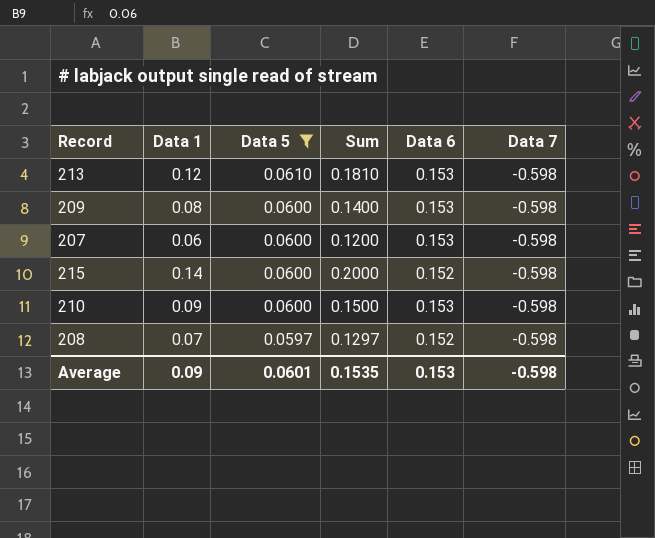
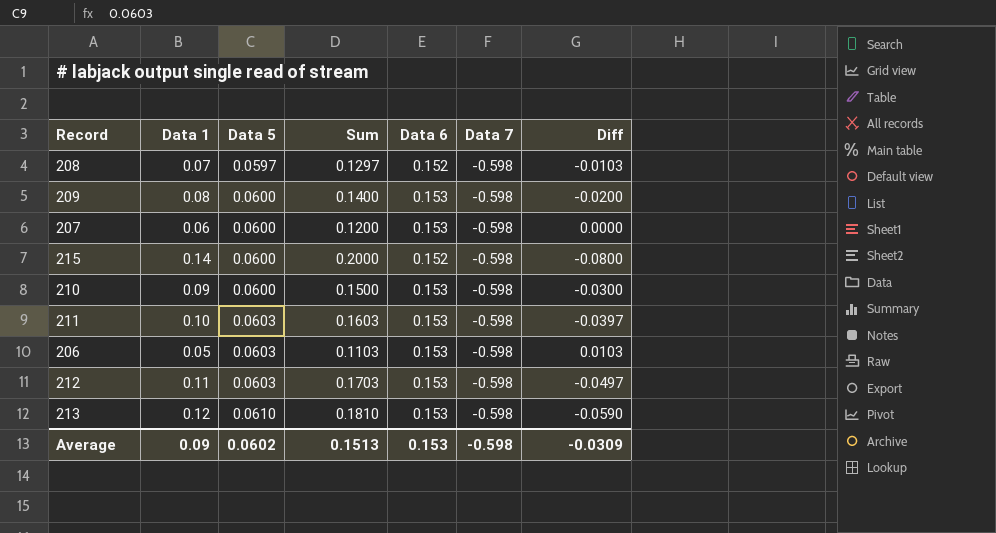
filter: Data 5 != 0.0603 -> none
row order: Data 5 descending -> Data 5 ascending
column Diff | formula: none -> [Data 5] - [Data 1]
Average | Data 5: 0.0601 -> 0.0602
Average | Sum: 0.1535 -> 0.1513

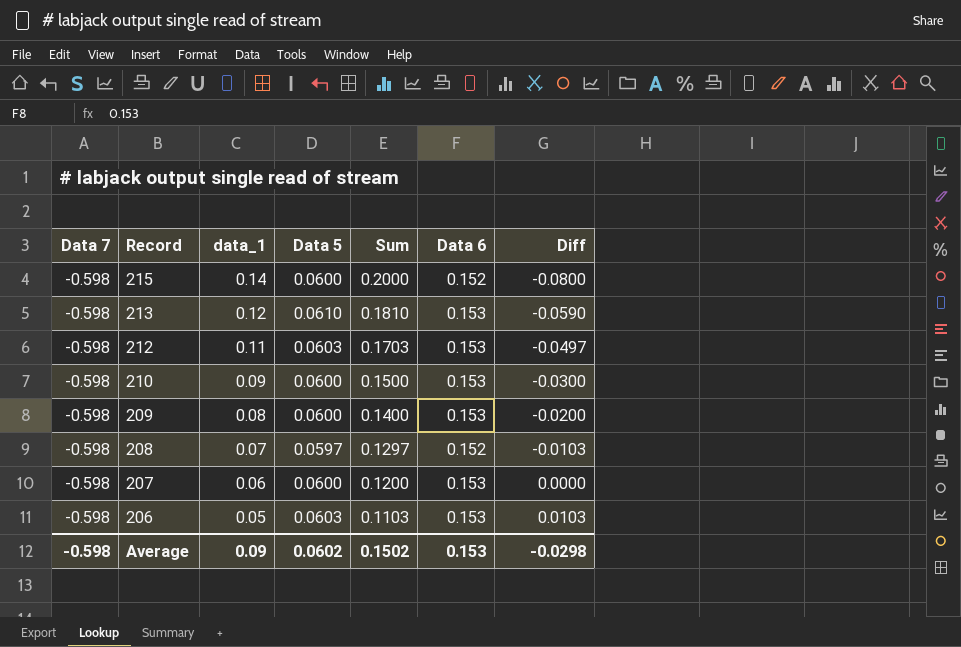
row order: Data 5 ascending -> Record descending
column Data 7 | position: 6 -> 1
column name: Data 1 -> data_1
row 211: 0.10 | 0.0603 | 0.1603 | 0.153 | -0.598 | -0.0397 -> none
Average | Sum: 0.1513 -> 0.1502
Average | Diff: -0.0309 -> -0.0298

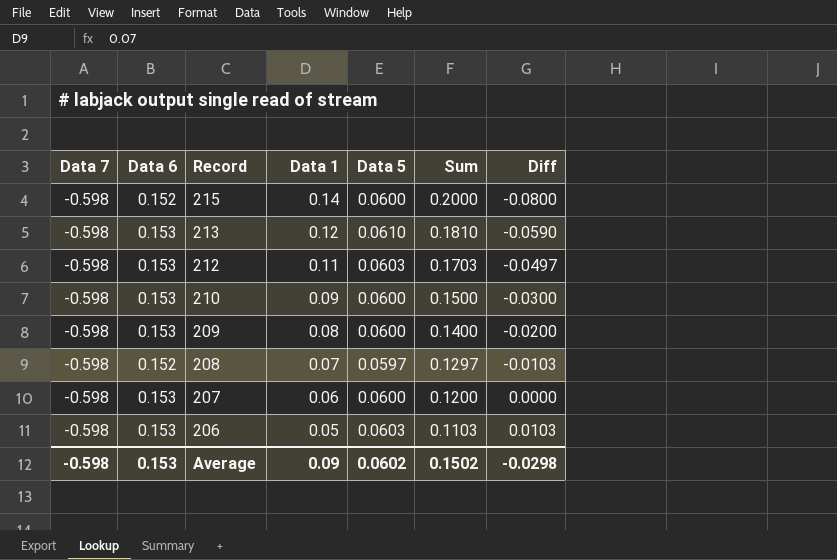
column Data 6 | position: 6 -> 2
column name: data_1 -> Data 1

